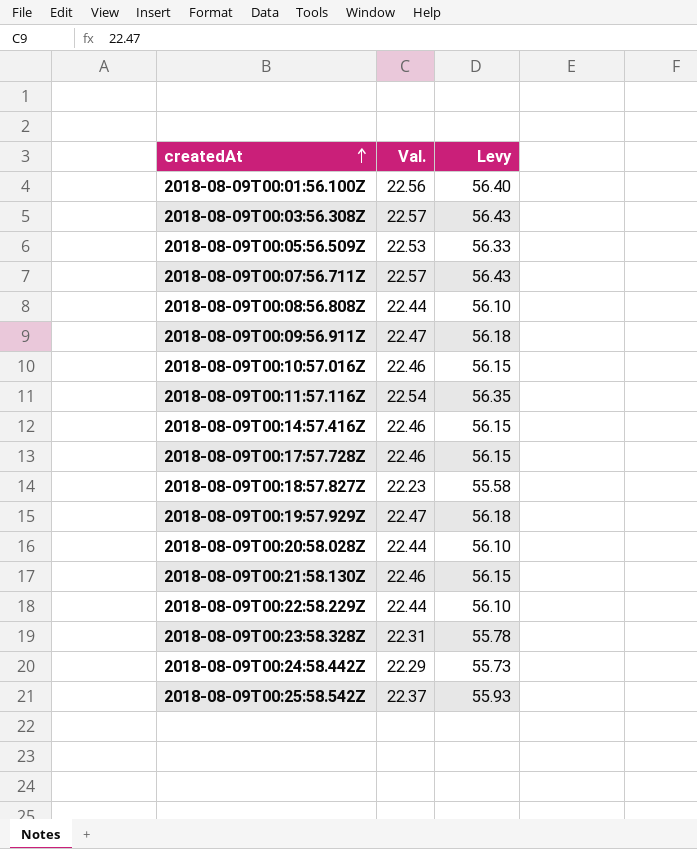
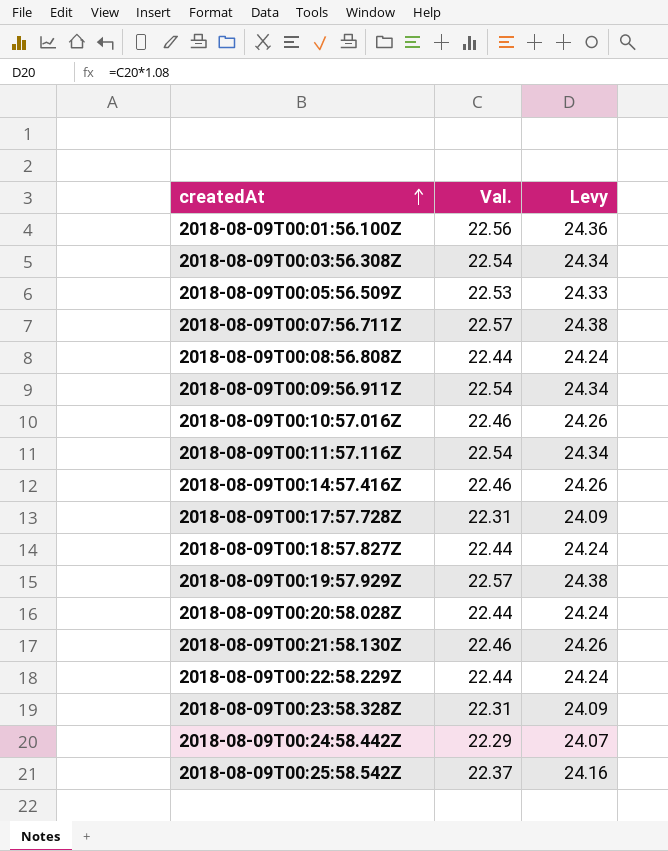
column Levy | formula: [Val.] * 2.5 -> [Val.] * 1.08
2018-08-09T00:03:56.308Z | Val.: 22.57 -> 22.54
2018-08-09T00:09:56.911Z | Val.: 22.47 -> 22.54
2018-08-09T00:17:57.728Z | Val.: 22.46 -> 22.31
2018-08-09T00:18:57.827Z | Val.: 22.23 -> 22.44
2018-08-09T00:19:57.929Z | Val.: 22.47 -> 22.57

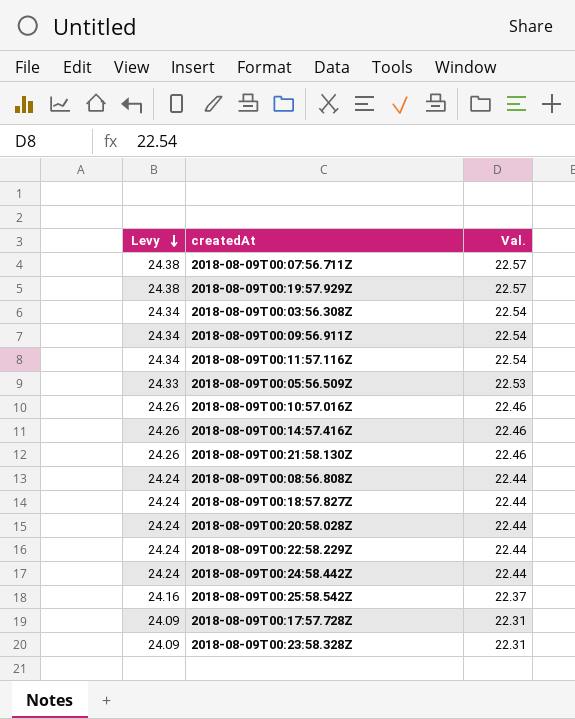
row order: createdAt ascending -> Levy descending
column Levy | position: 3 -> 1
row 2018-08-09T00:01:56.100Z: 22.56 | 24.36 -> none
2018-08-09T00:24:58.442Z | Levy: 24.07 -> 24.24
2018-08-09T00:24:58.442Z | Val.: 22.29 -> 22.44

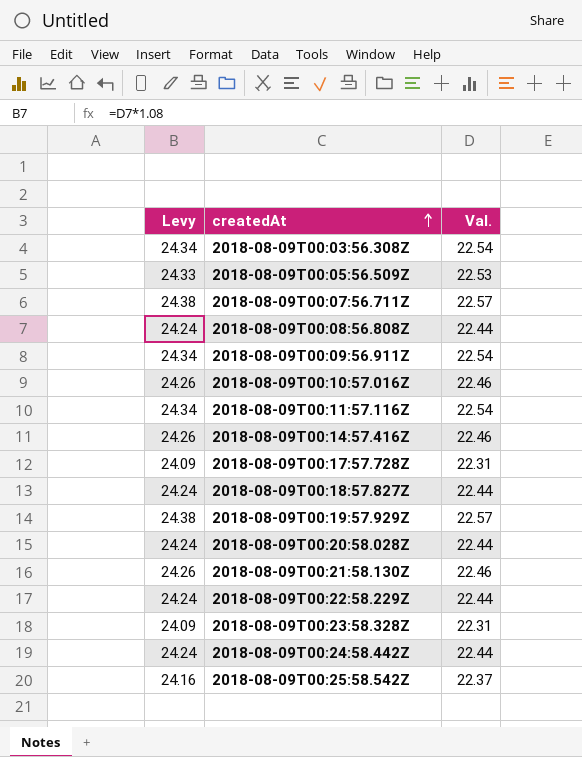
row order: Levy descending -> createdAt ascending

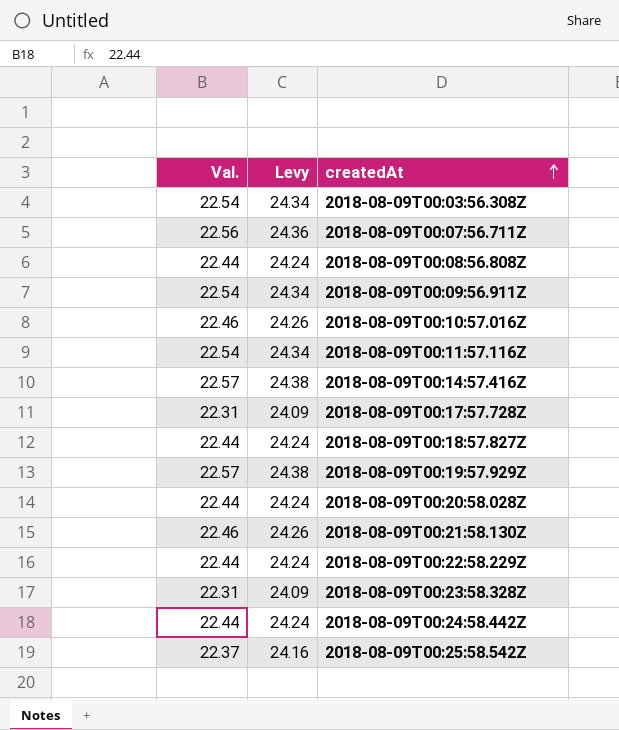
column Val. | position: 3 -> 1
row 2018-08-09T00:05:56.509Z: 24.33 | 22.53 -> none
2018-08-09T00:07:56.711Z | Val.: 22.57 -> 22.56
2018-08-09T00:07:56.711Z | Levy: 24.38 -> 24.36
2018-08-09T00:14:57.416Z | Val.: 22.46 -> 22.57
2018-08-09T00:14:57.416Z | Levy: 24.26 -> 24.38

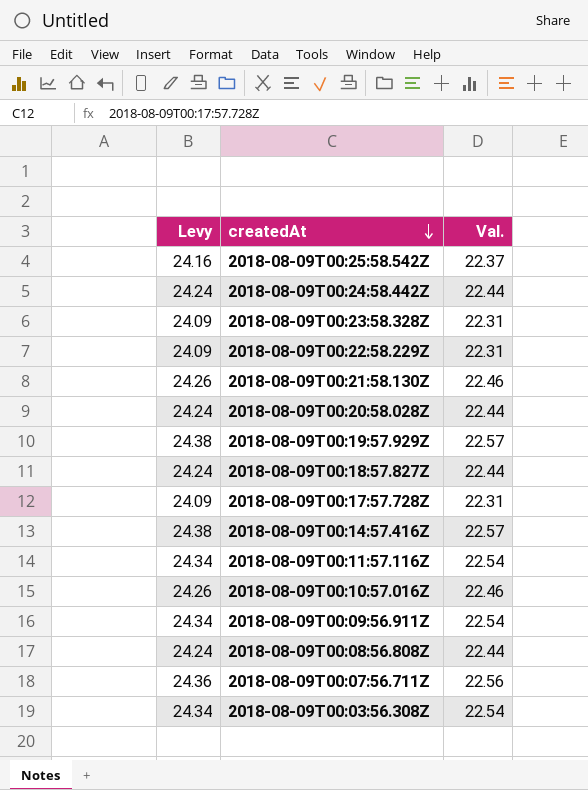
row order: createdAt ascending -> createdAt descending
column Val. | position: 1 -> 3
2018-08-09T00:22:58.229Z | Levy: 24.24 -> 24.09
2018-08-09T00:22:58.229Z | Val.: 22.44 -> 22.31

